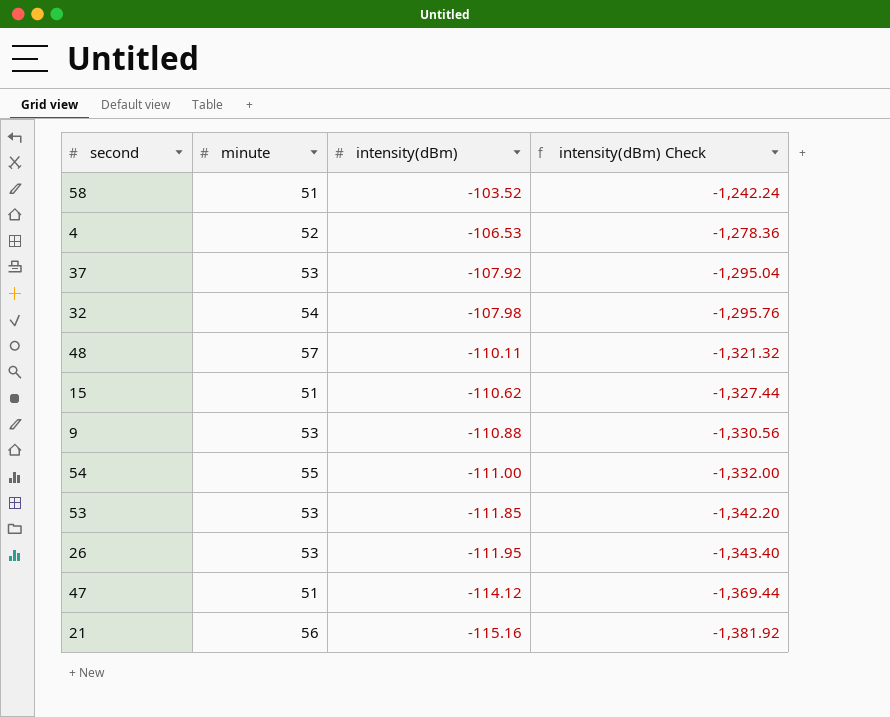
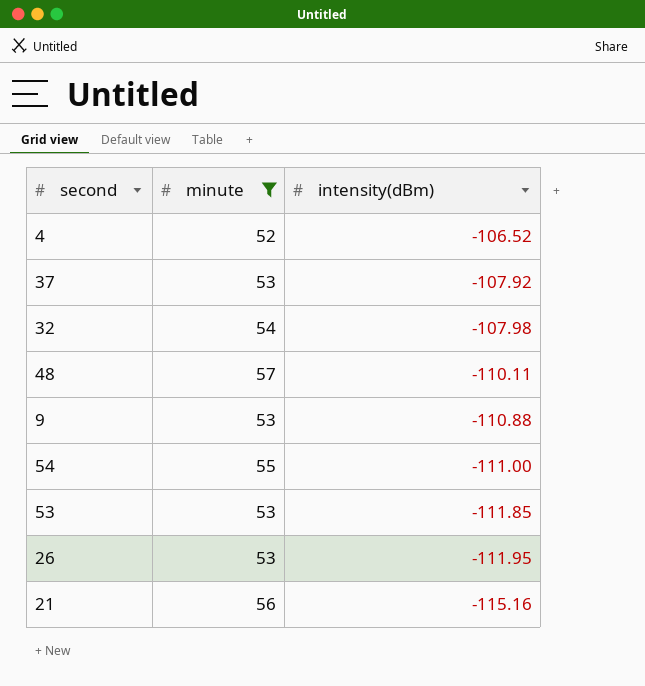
filter: none -> minute != 51
column intensity(dBm) Check | formula: [intensity(dBm)] * 12 -> none
4 | intensity(dBm): -106.53 -> -106.52

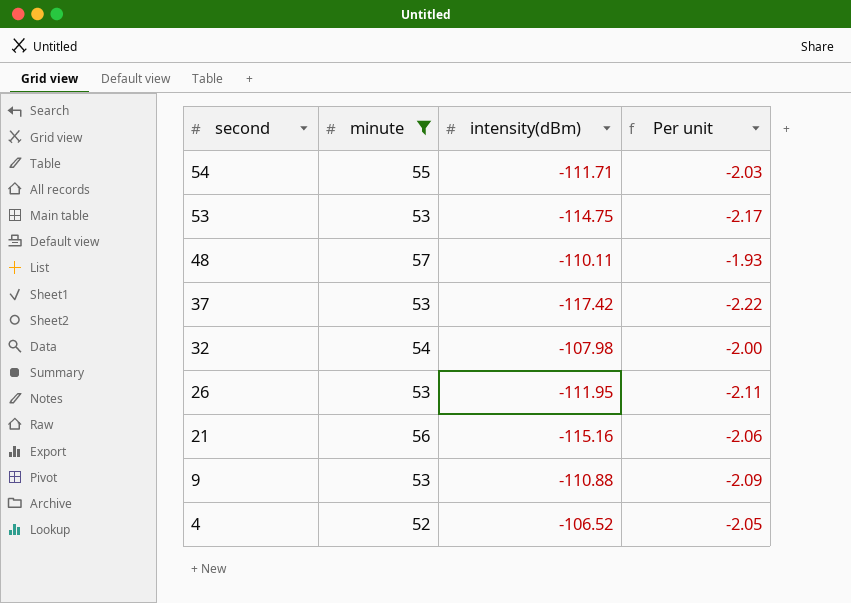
row order: intensity(dBm) descending -> second descending
column Per unit | formula: none -> [intensity(dBm)] / [minute]
54 | intensity(dBm): -111.00 -> -111.71
53 | intensity(dBm): -111.85 -> -114.75
37 | intensity(dBm): -107.92 -> -117.42

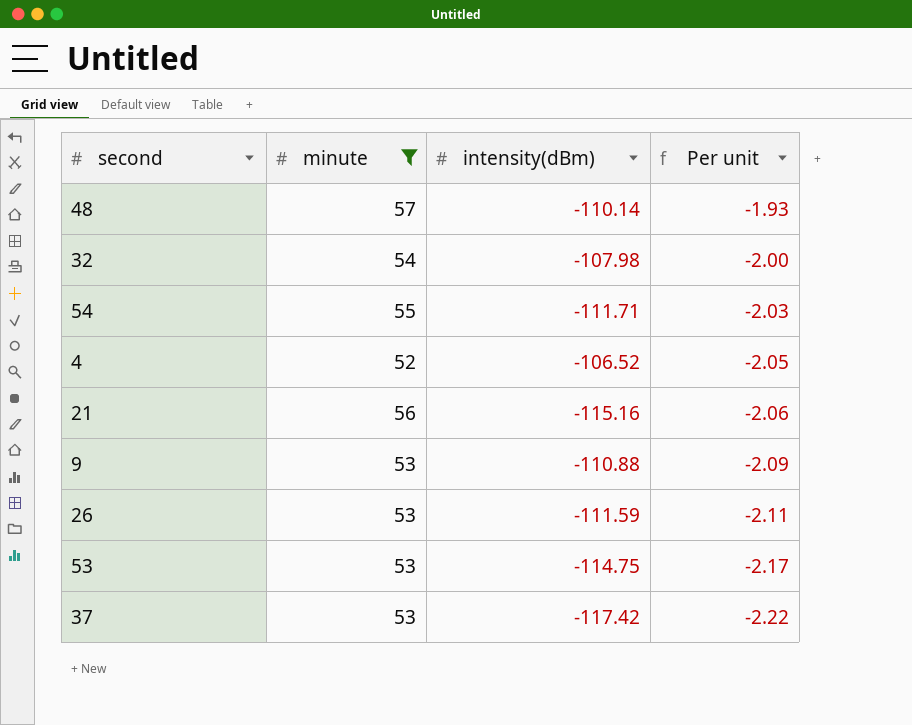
row order: second descending -> Per unit descending
48 | intensity(dBm): -110.11 -> -110.14
26 | intensity(dBm): -111.95 -> -111.59

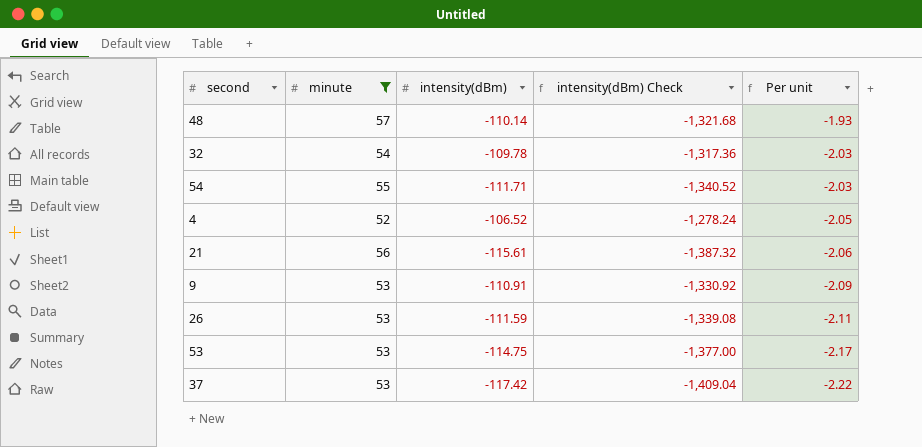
column intensity(dBm) Check | formula: none -> [intensity(dBm)] * 12
32 | intensity(dBm): -107.98 -> -109.78
32 | Per unit: -2.00 -> -2.03
21 | intensity(dBm): -115.16 -> -115.61
9 | intensity(dBm): -110.88 -> -110.91

